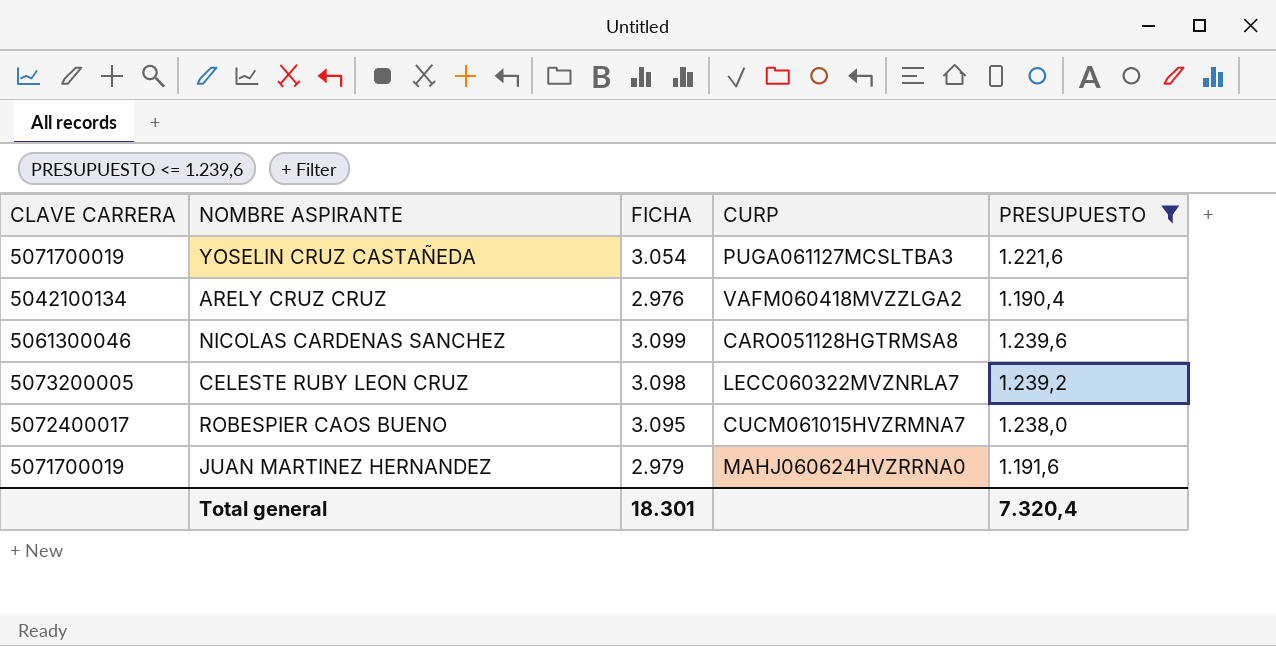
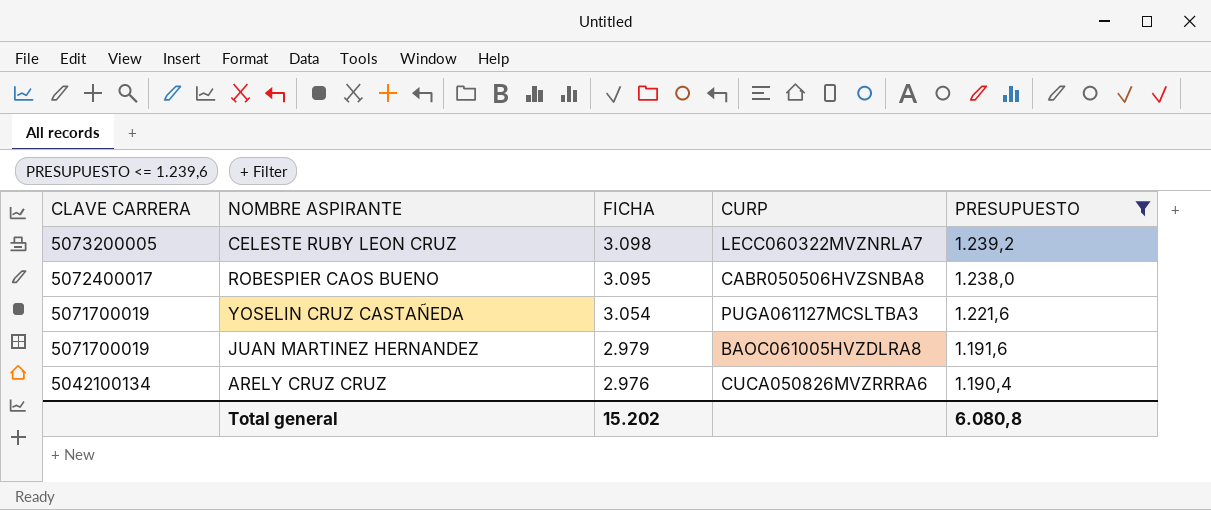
row order: none -> CLAVE CARRERA descending
row NICOLAS CARDENAS SANCHEZ: 5061300046 | 3.099 | CARO051128HGTRMSA8 | 1.239,6 -> none
ROBESPIER CAOS BUENO | CURP: CUCM061015HVZRMNA7 -> CABR050506HVZSNBA8
JUAN MARTINEZ HERNANDEZ | CURP: MAHJ060624HVZRRNA0 -> BAOC061005HVZDLRA8
ARELY CRUZ CRUZ | CURP: VAFM060418MVZZLGA2 -> CUCA050826MVZRRRA6
Total general | FICHA: 18.301 -> 15.202
Total general | PRESUPUESTO: 7.320,4 -> 6.080,8

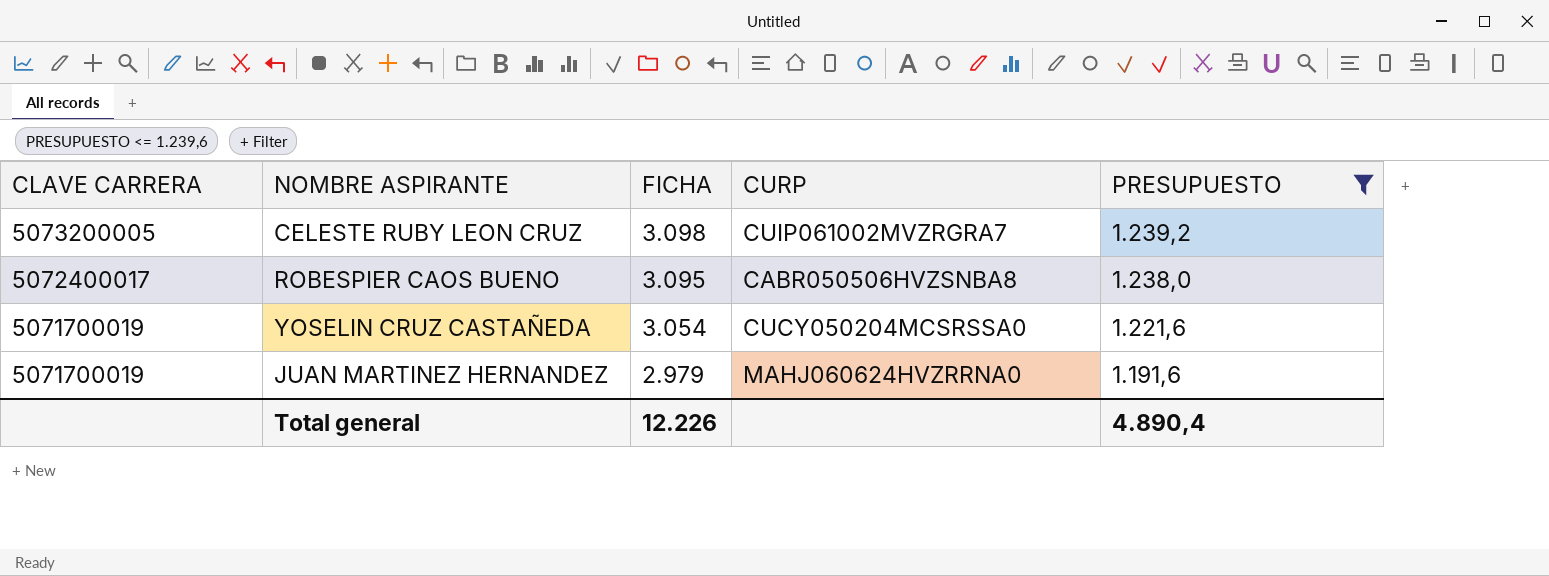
row ARELY CRUZ CRUZ: 5042100134 | 2.976 | CUCA050826MVZRRRA6 | 1.190,4 -> none
CELESTE RUBY LEON CRUZ | CURP: LECC060322MVZNRLA7 -> CUIP061002MVZRGRA7
YOSELIN CRUZ CASTAÑEDA | CURP: PUGA061127MCSLTBA3 -> CUCY050204MCSRSSA0
JUAN MARTINEZ HERNANDEZ | CURP: BAOC061005HVZDLRA8 -> MAHJ060624HVZRRNA0
Total general | FICHA: 15.202 -> 12.226
Total general | PRESUPUESTO: 6.080,8 -> 4.890,4

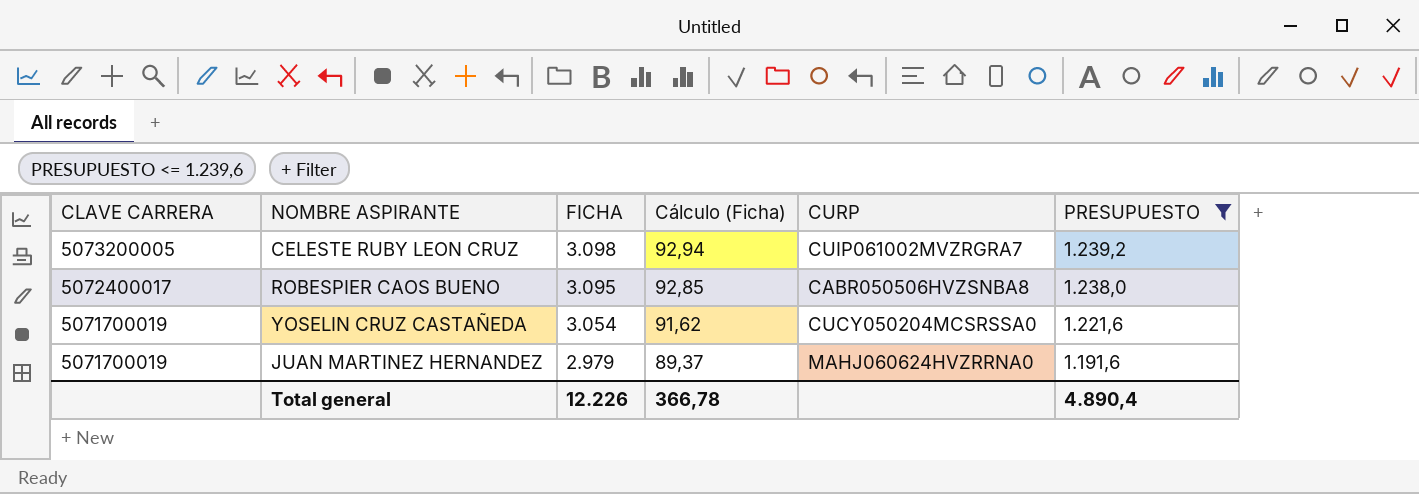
column Cálculo (Ficha) | formula: none -> [FICHA] * 0,03

